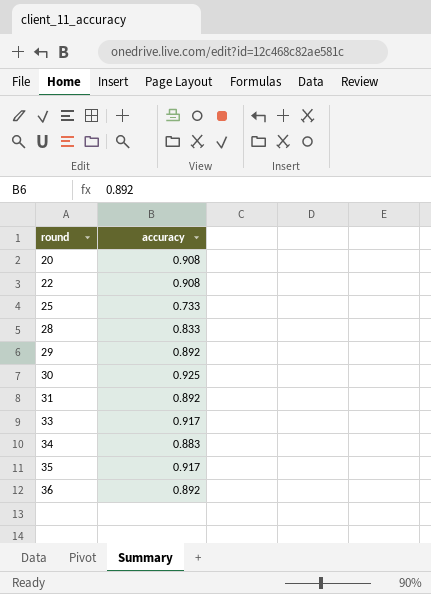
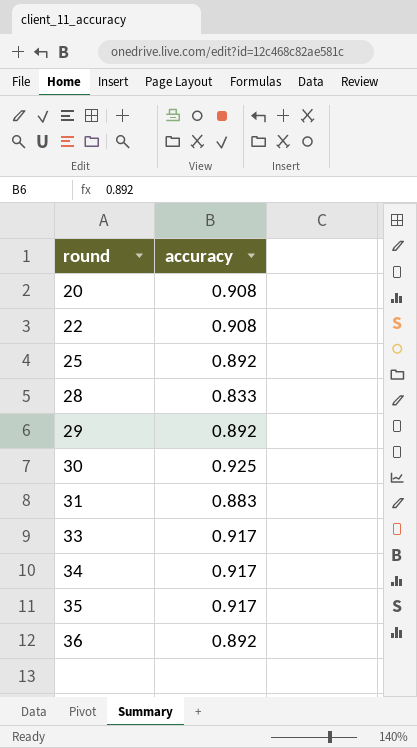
25 | accuracy: 0.733 -> 0.892
31 | accuracy: 0.892 -> 0.883
34 | accuracy: 0.883 -> 0.917

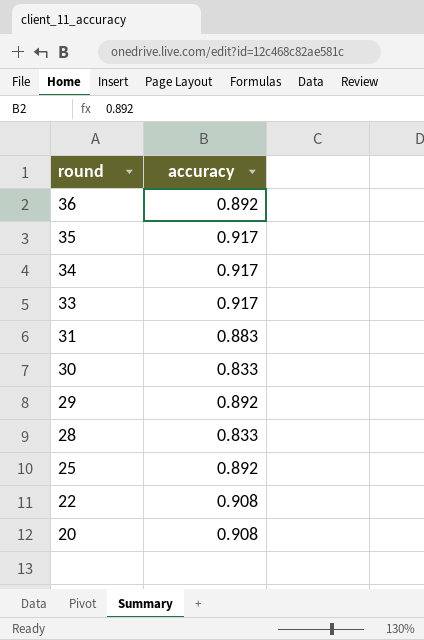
row order: round ascending -> round descending
30 | accuracy: 0.925 -> 0.833

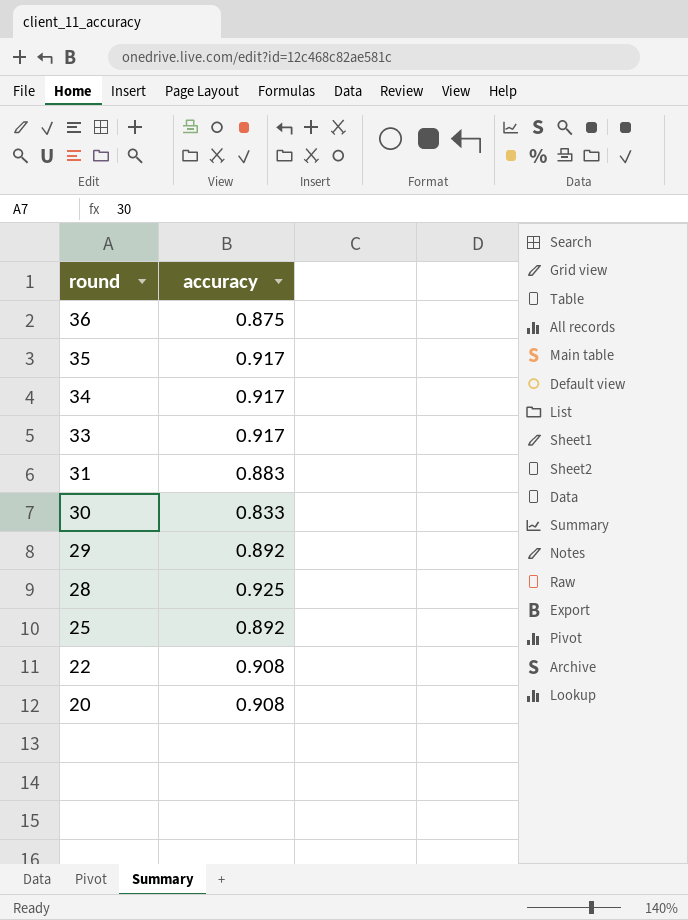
36 | accuracy: 0.892 -> 0.875
28 | accuracy: 0.833 -> 0.925

